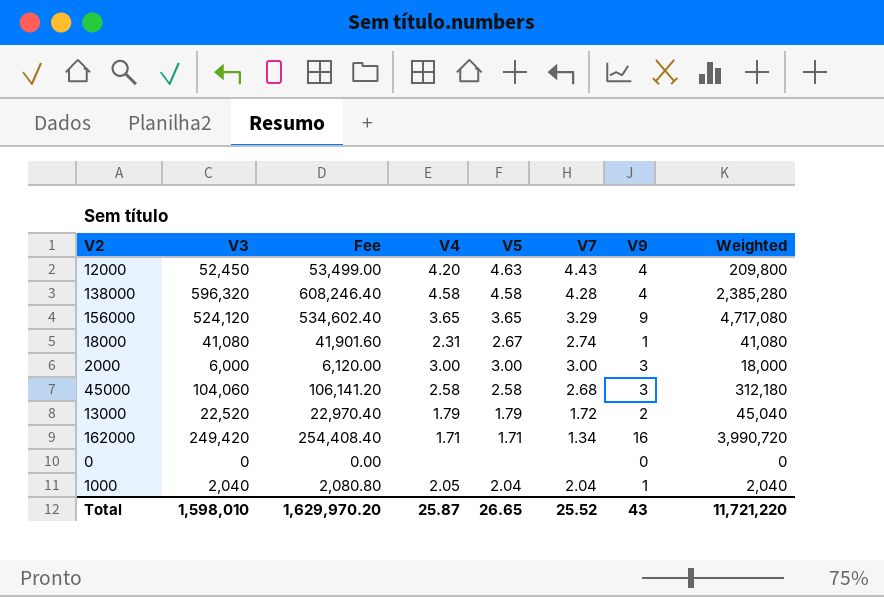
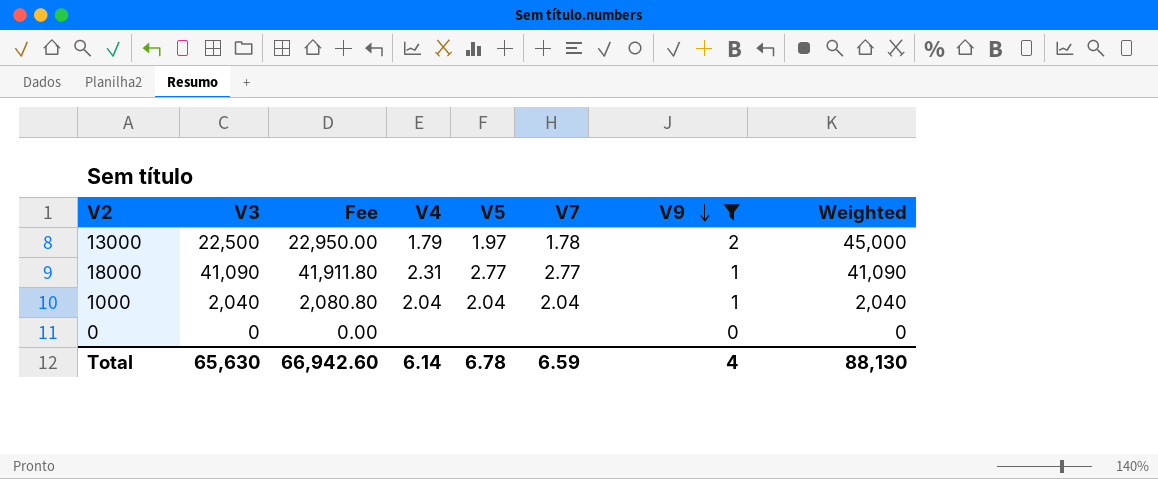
filter: none -> V9 <= 2
row order: none -> V9 descending
13000 | V3: 22,520 -> 22,500
13000 | Fee: 22,970.40 -> 22,950.00
13000 | V5: 1.79 -> 1.97
13000 | V7: 1.72 -> 1.78
13000 | Weighted: 45,040 -> 45,000
18000 | V3: 41,080 -> 41,090
18000 | Fee: 41,901.60 -> 41,911.80
18000 | V5: 2.67 -> 2.77
18000 | V7: 2.74 -> 2.77
18000 | Weighted: 41,080 -> 41,090
1000 | V4: 2.05 -> 2.04
Total | V3: 1,598,010 -> 65,630
Total | Fee: 1,629,970.20 -> 66,942.60
Total | V4: 25.87 -> 6.14
Total | V5: 26.65 -> 6.78
Total | V7: 25.52 -> 6.59
Total | V9: 43 -> 4
Total | Weighted: 11,721,220 -> 88,130

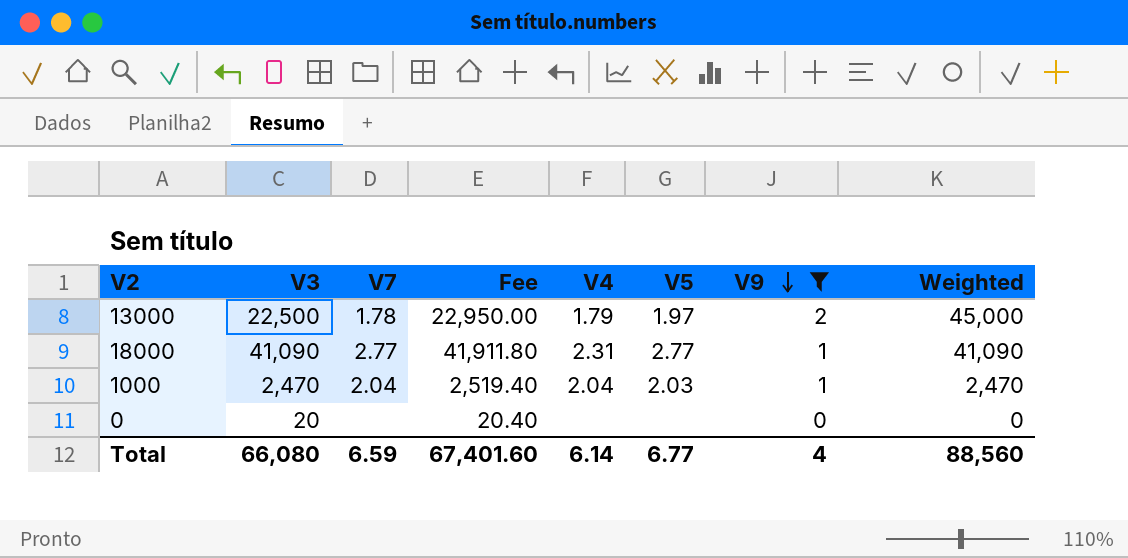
column V7 | position: 6 -> 3
1000 | V3: 2,040 -> 2,470
1000 | Fee: 2,080.80 -> 2,519.40
1000 | V5: 2.04 -> 2.03
1000 | Weighted: 2,040 -> 2,470
0 | V3: 0 -> 20
0 | Fee: 0.00 -> 20.40
Total | V3: 65,630 -> 66,080
Total | Fee: 66,942.60 -> 67,401.60
Total | V5: 6.78 -> 6.77
Total | Weighted: 88,130 -> 88,560

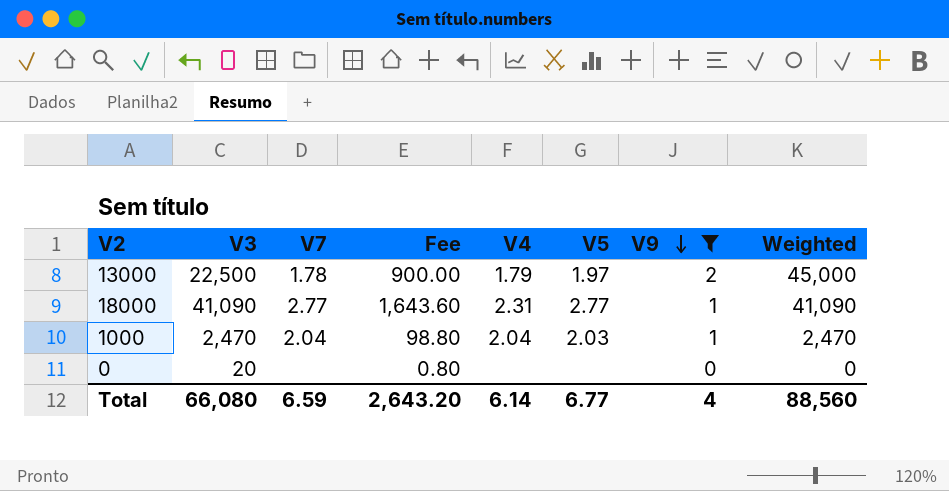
column Fee | formula: [V3] * 1.02 -> [V3] * 0.04
Total | Fee: 67,401.60 -> 2,643.20

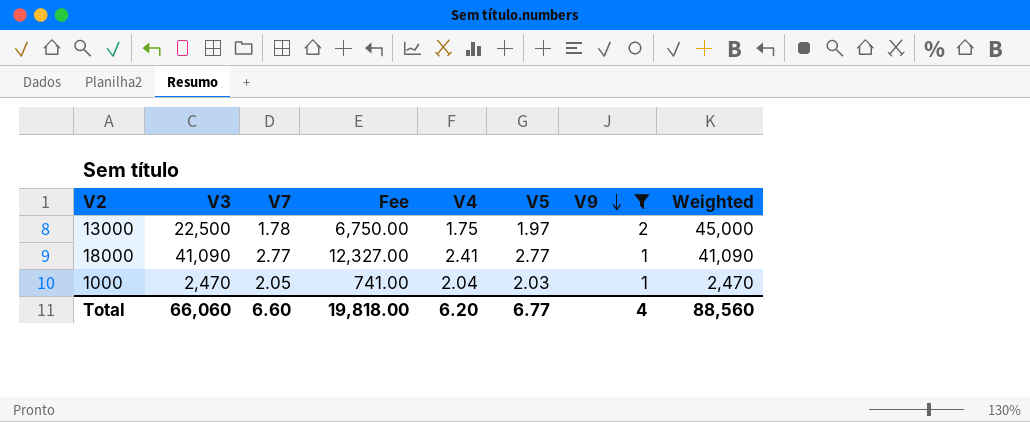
column Fee | formula: [V3] * 0.04 -> [V3] * 0.3
row 0: 20 | none | 0.80 | none | none | 0 | 0 -> none
13000 | V4: 1.79 -> 1.75
18000 | V4: 2.31 -> 2.41
1000 | V7: 2.04 -> 2.05
Total | V3: 66,080 -> 66,060
Total | V7: 6.59 -> 6.60
Total | Fee: 2,643.20 -> 19,818.00
Total | V4: 6.14 -> 6.20

